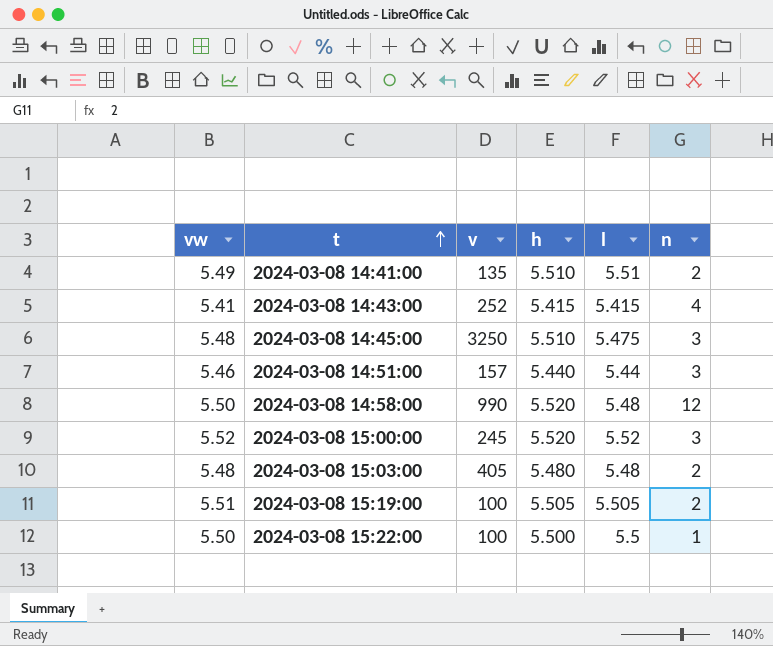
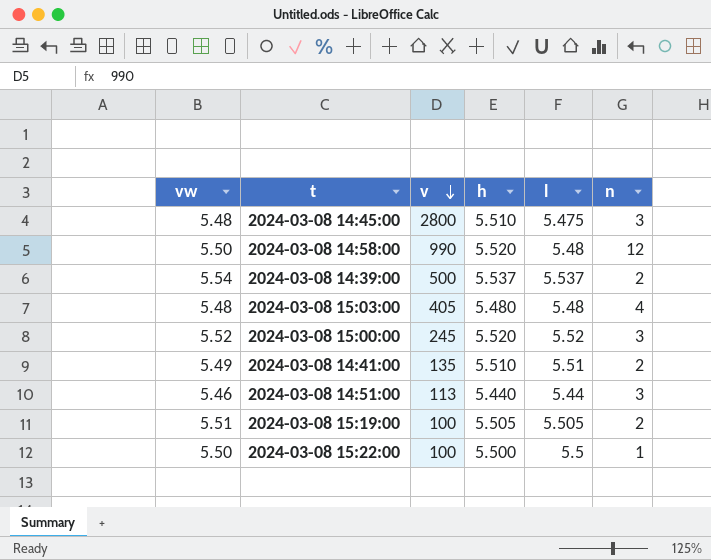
row order: t ascending -> v descending
row 2024-03-08 14:43:00: 5.41 | 252 | 5.415 | 5.415 | 4 -> none
2024-03-08 14:45:00 | v: 3250 -> 2800
row 2024-03-08 14:39:00: none -> 5.54 | 500 | 5.537 | 5.537 | 2
2024-03-08 15:03:00 | n: 2 -> 4
2024-03-08 14:51:00 | v: 157 -> 113

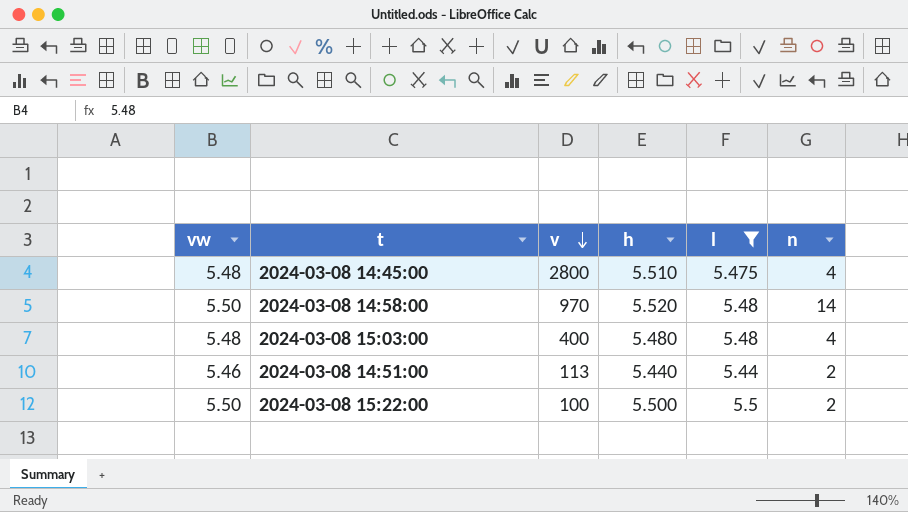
filter: none -> l <= 5.5
2024-03-08 14:45:00 | n: 3 -> 4
2024-03-08 14:58:00 | v: 990 -> 970
2024-03-08 14:58:00 | n: 12 -> 14
2024-03-08 15:03:00 | v: 405 -> 400
2024-03-08 14:51:00 | n: 3 -> 2
2024-03-08 15:22:00 | n: 1 -> 2

